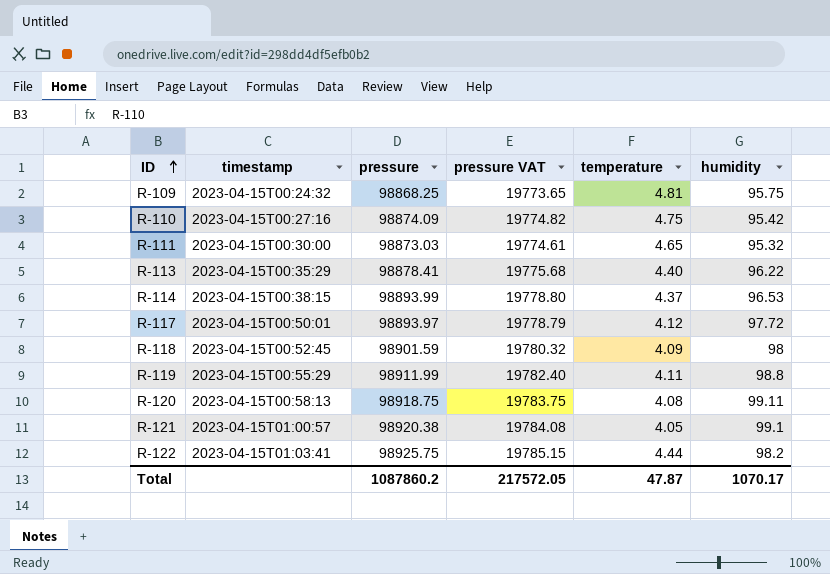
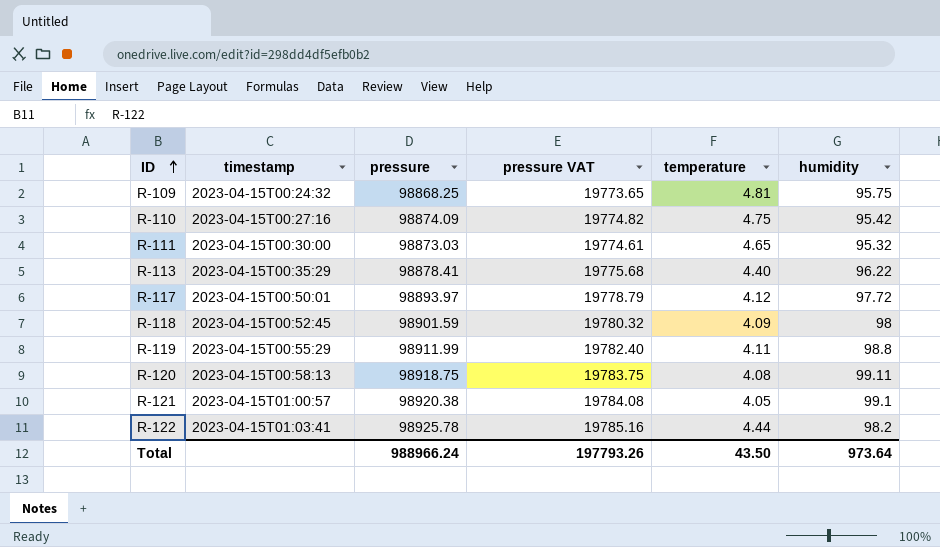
row R-114: 2023-04-15T00:38:15 | 98893.99 | 19778.80 | 4.37 | 96.53 -> none
R-122 | pressure: 98925.75 -> 98925.78
R-122 | pressure VAT: 19785.15 -> 19785.16
Total | pressure: 1087860.2 -> 988966.24
Total | pressure VAT: 217572.05 -> 197793.26
Total | temperature: 47.87 -> 43.50
Total | humidity: 1070.17 -> 973.64

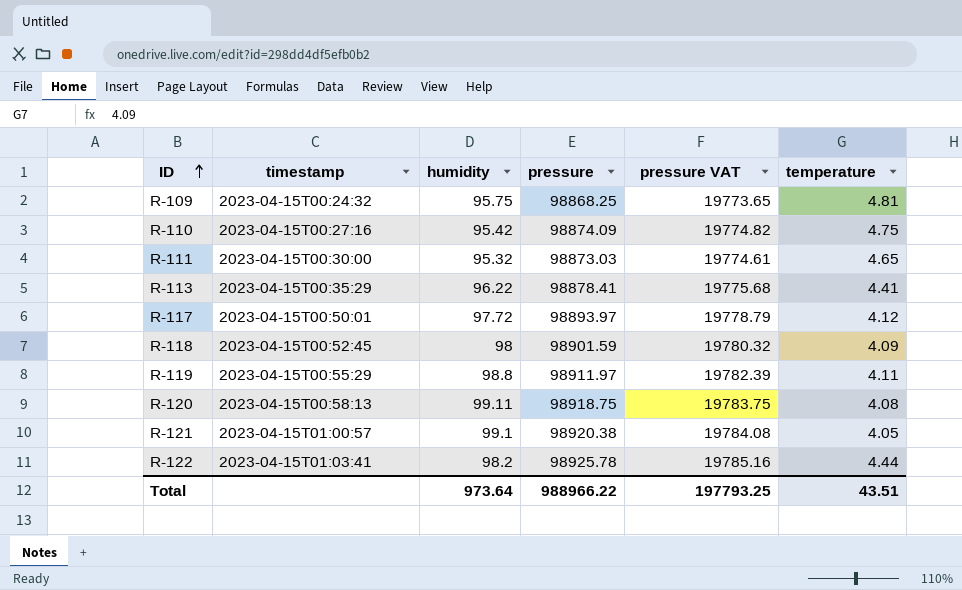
column humidity | position: 6 -> 3
R-113 | temperature: 4.40 -> 4.41
R-119 | pressure: 98911.99 -> 98911.97
R-119 | pressure VAT: 19782.40 -> 19782.39
Total | pressure: 988966.24 -> 988966.22
Total | pressure VAT: 197793.26 -> 197793.25
Total | temperature: 43.50 -> 43.51

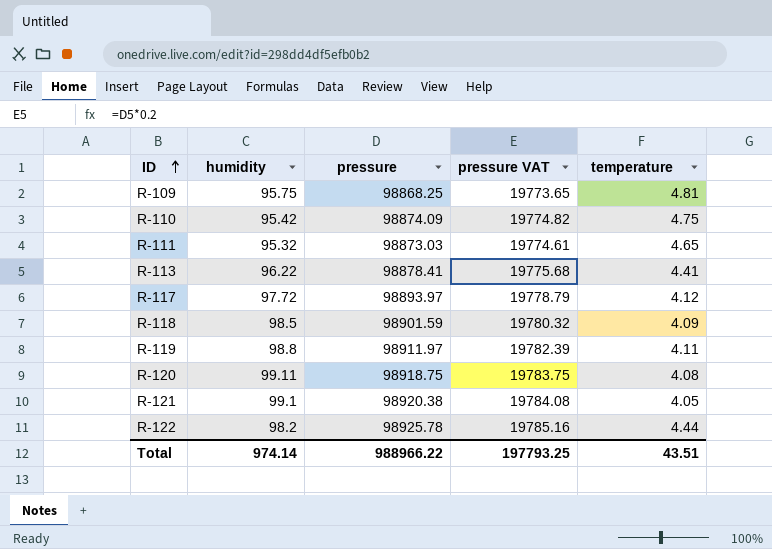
column timestamp | position: 2 -> none
R-118 | humidity: 98 -> 98.5
Total | humidity: 973.64 -> 974.14

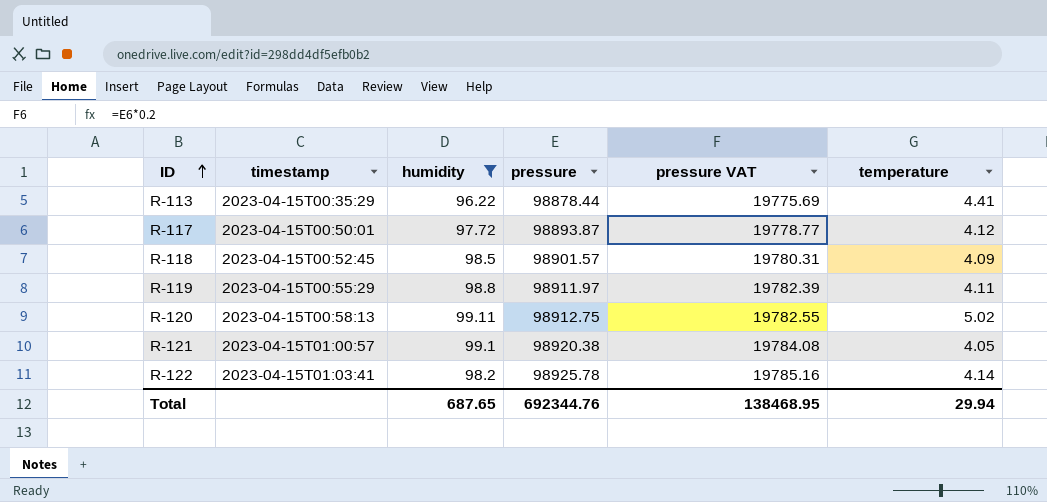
filter: none -> humidity >= 96.22
column timestamp | position: none -> 2
R-113 | pressure: 98878.41 -> 98878.44
R-113 | pressure VAT: 19775.68 -> 19775.69
R-117 | pressure: 98893.97 -> 98893.87
R-117 | pressure VAT: 19778.79 -> 19778.77
R-118 | pressure: 98901.59 -> 98901.57
R-118 | pressure VAT: 19780.32 -> 19780.31
R-120 | pressure: 98918.75 -> 98912.75
R-120 | pressure VAT: 19783.75 -> 19782.55
R-120 | temperature: 4.08 -> 5.02
R-122 | temperature: 4.44 -> 4.14
Total | humidity: 974.14 -> 687.65
Total | pressure: 988966.22 -> 692344.76
Total | pressure VAT: 197793.25 -> 138468.95
Total | temperature: 43.51 -> 29.94

